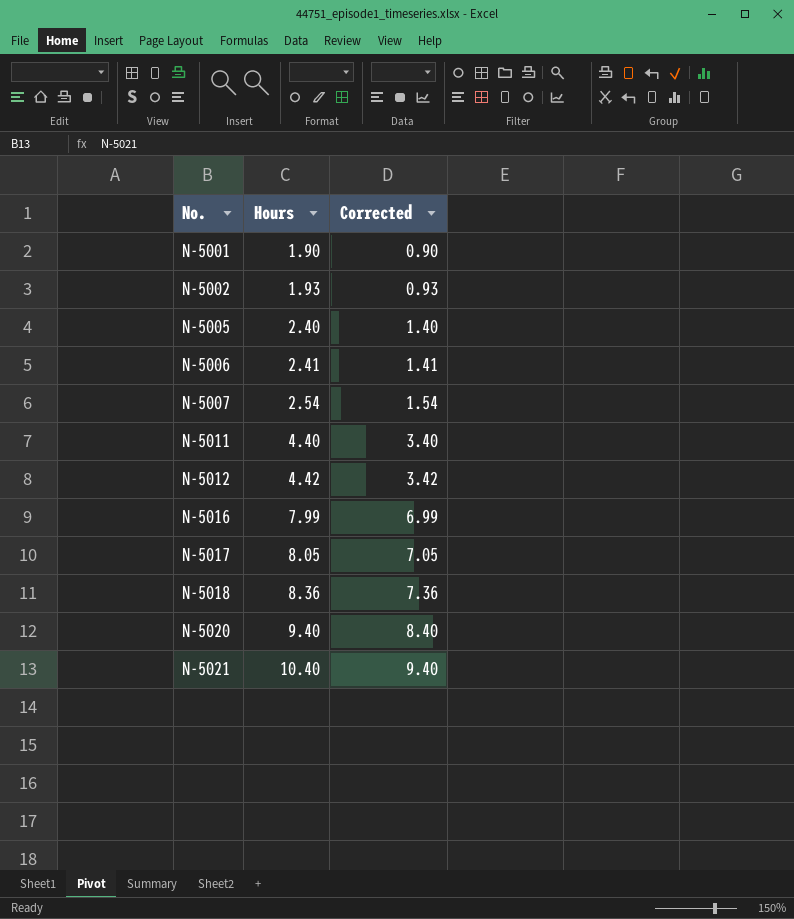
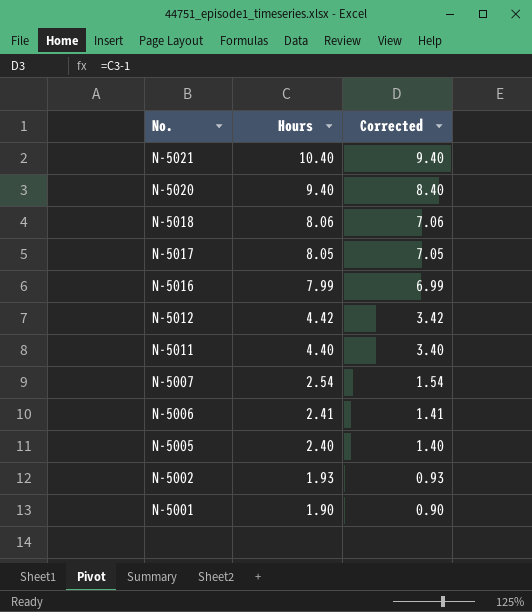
row order: No. ascending -> No. descending
N-5018 | Hours: 8.36 -> 8.06
N-5018 | Corrected: 7.36 -> 7.06

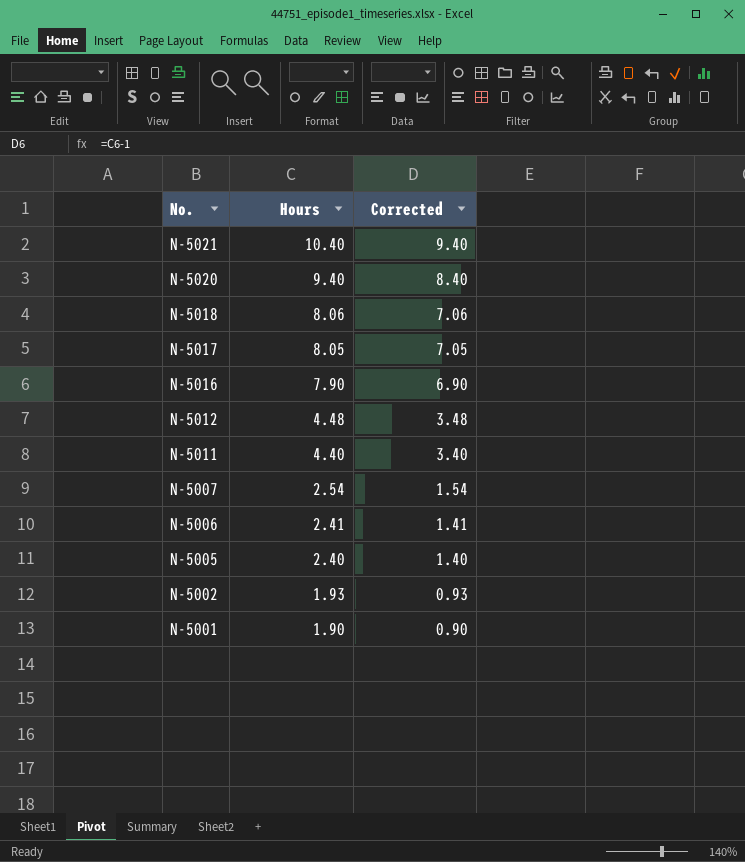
N-5016 | Hours: 7.99 -> 7.90
N-5016 | Corrected: 6.99 -> 6.90
N-5012 | Hours: 4.42 -> 4.48
N-5012 | Corrected: 3.42 -> 3.48

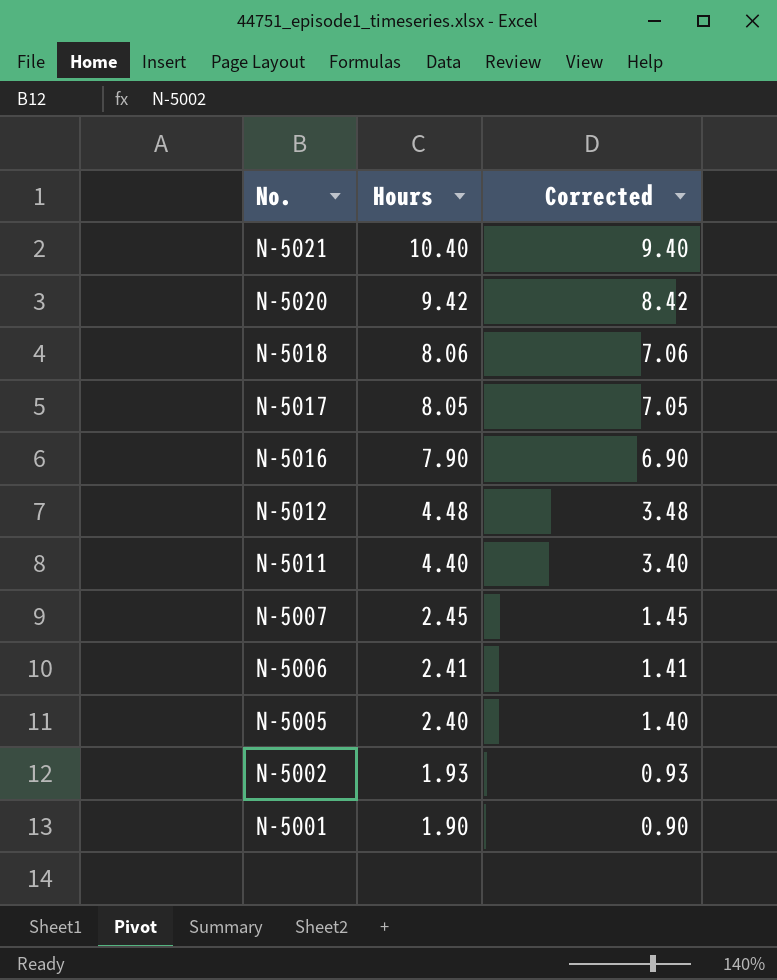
N-5020 | Hours: 9.40 -> 9.42
N-5020 | Corrected: 8.40 -> 8.42
N-5007 | Hours: 2.54 -> 2.45
N-5007 | Corrected: 1.54 -> 1.45

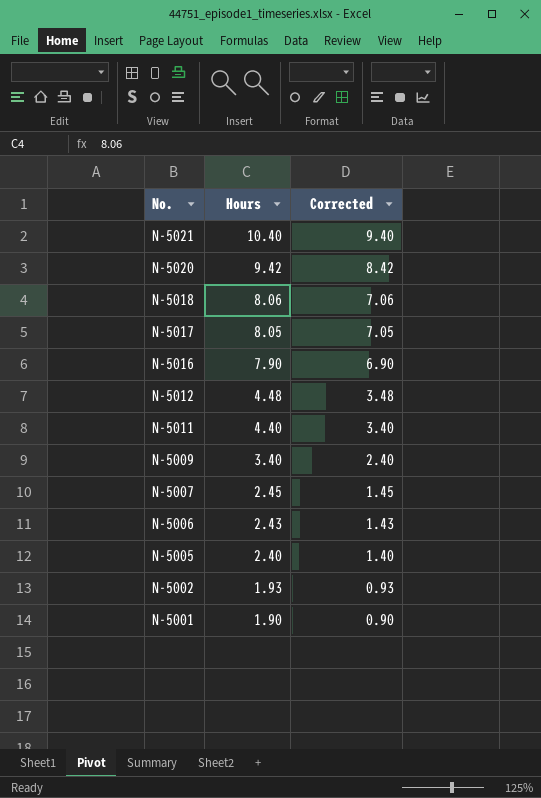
row N-5009: none -> 3.40 | 2.40
N-5006 | Hours: 2.41 -> 2.43
N-5006 | Corrected: 1.41 -> 1.43

